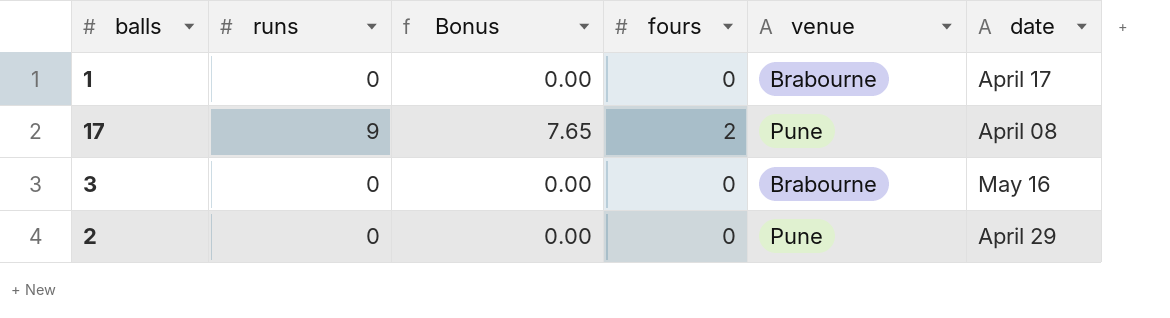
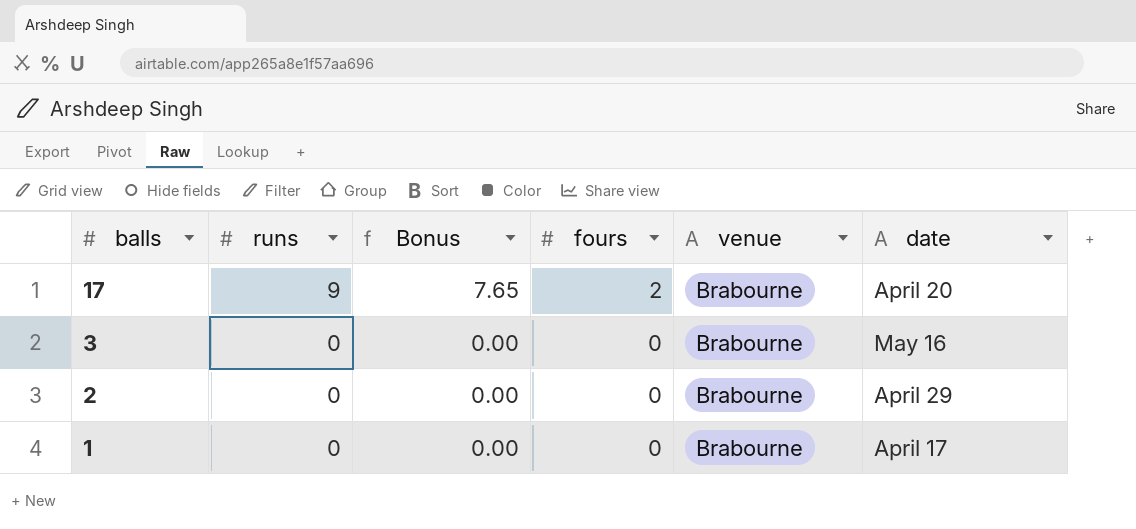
row order: none -> balls descending
17 | venue: Pune -> Brabourne
17 | date: April 08 -> April 20
2 | venue: Pune -> Brabourne

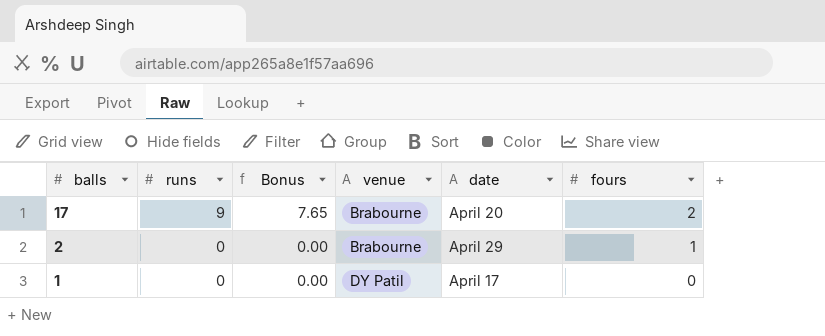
column fours | position: 4 -> 6
row 3: 0 | 0.00 | 0 | Brabourne | May 16 -> none
2 | fours: 0 -> 1
1 | venue: Brabourne -> DY Patil

